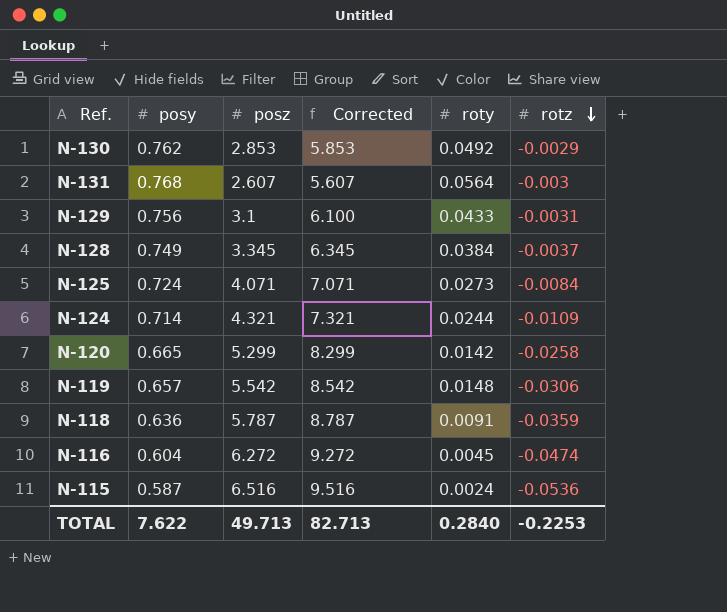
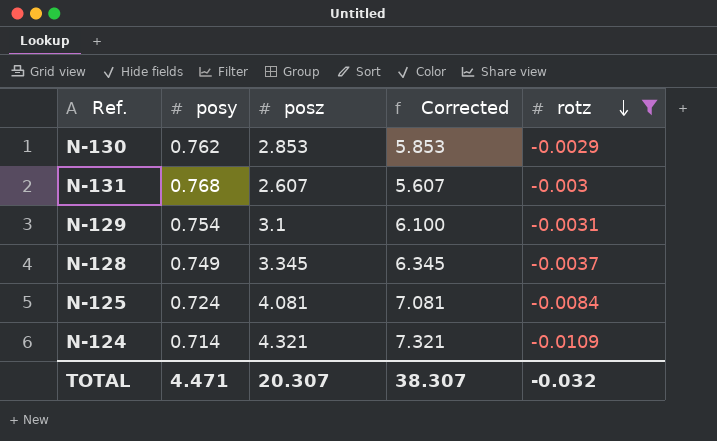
filter: none -> rotz >= -0.0109
column roty | position: 5 -> none
N-129 | posy: 0.756 -> 0.754
N-125 | posz: 4.071 -> 4.081
N-125 | Corrected: 7.071 -> 7.081
TOTAL | posy: 7.622 -> 4.471
TOTAL | posz: 49.713 -> 20.307
TOTAL | Corrected: 82.713 -> 38.307
TOTAL | rotz: -0.2253 -> -0.032

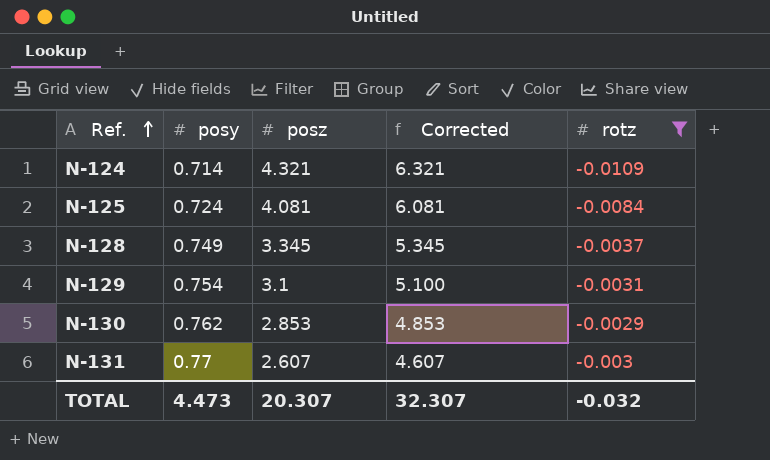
row order: rotz descending -> Ref. ascending
column Corrected | formula: [posz] + 3 -> [posz] + 2
N-131 | posy: 0.768 -> 0.77
TOTAL | posy: 4.471 -> 4.473
TOTAL | Corrected: 38.307 -> 32.307

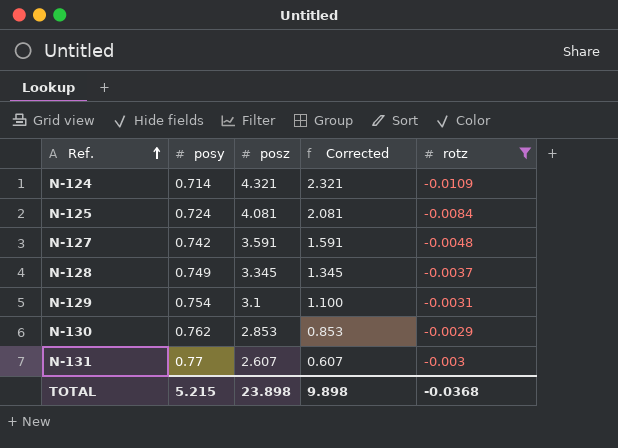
column Corrected | formula: [posz] + 2 -> [posz] - 2
row N-127: none -> 0.742 | 3.591 | 1.591 | -0.0048
TOTAL | posy: 4.473 -> 5.215
TOTAL | posz: 20.307 -> 23.898
TOTAL | Corrected: 32.307 -> 9.898
TOTAL | rotz: -0.032 -> -0.0368

